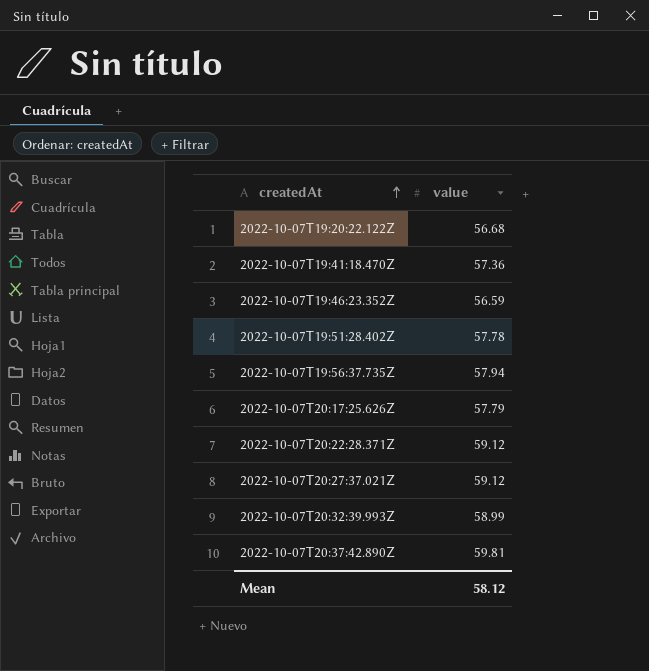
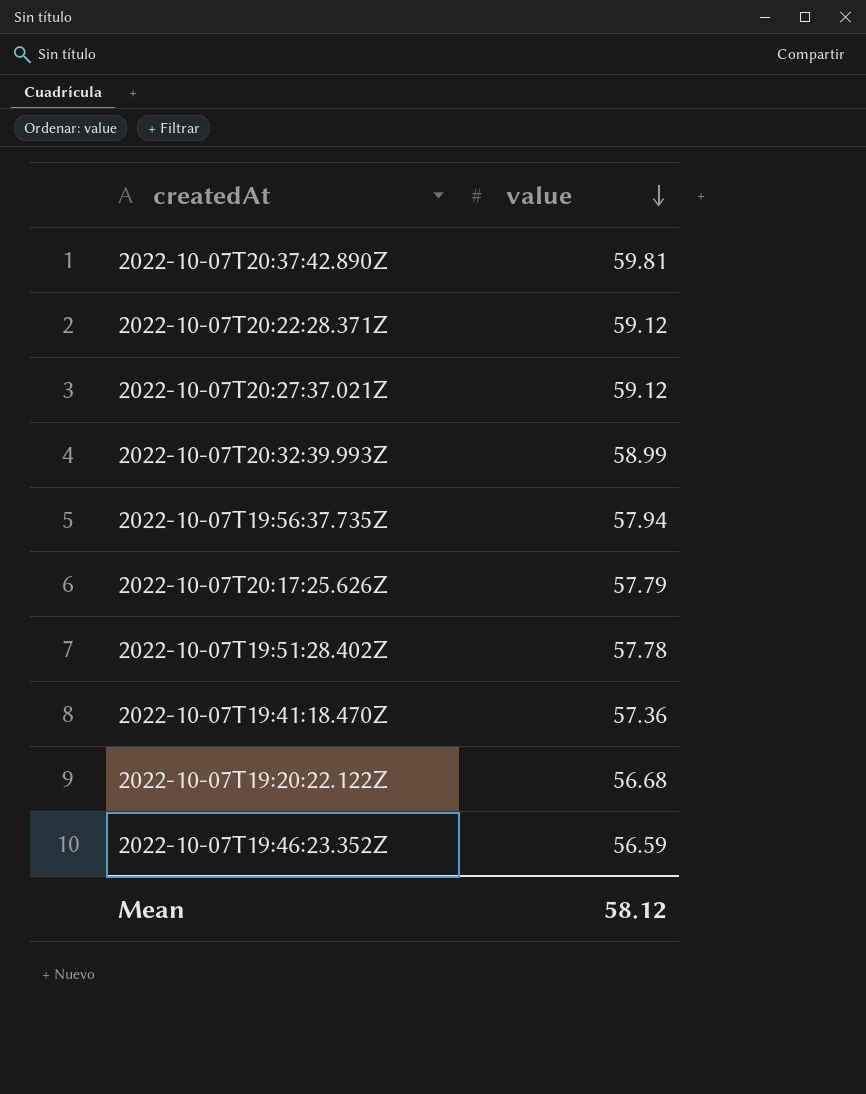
row order: createdAt ascending -> value descending

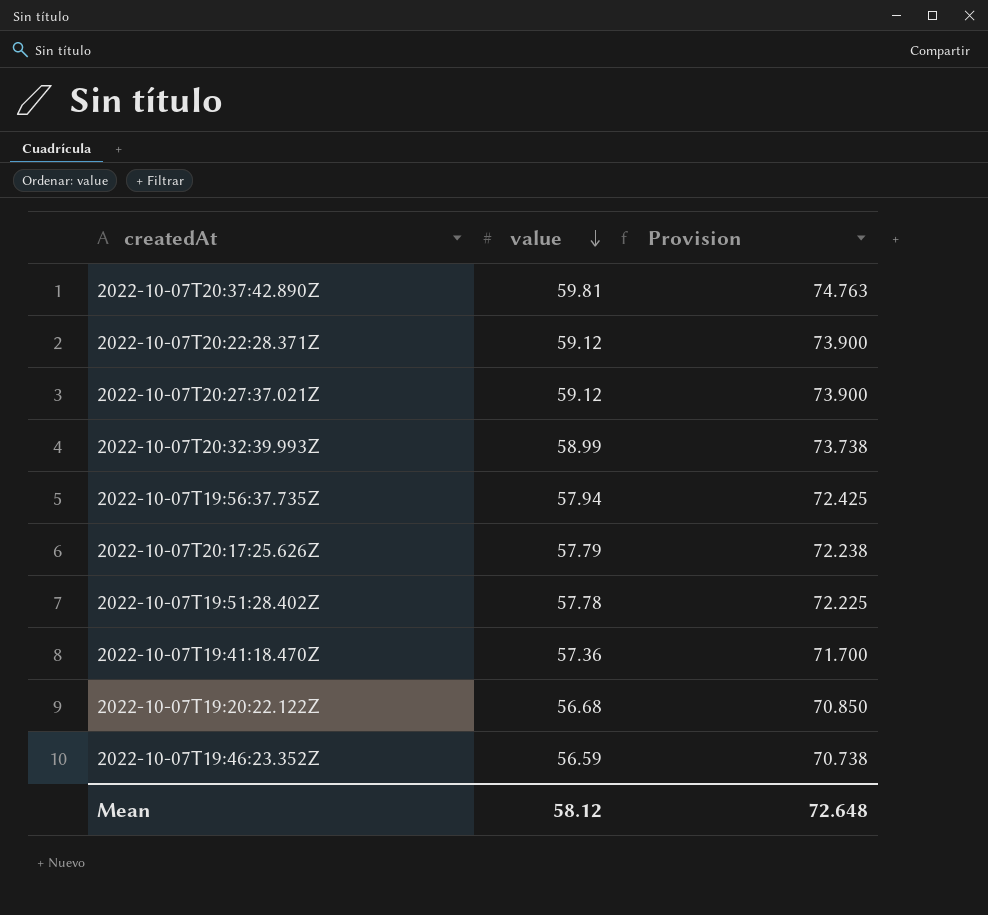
column Provision | formula: none -> [value] * 1.25

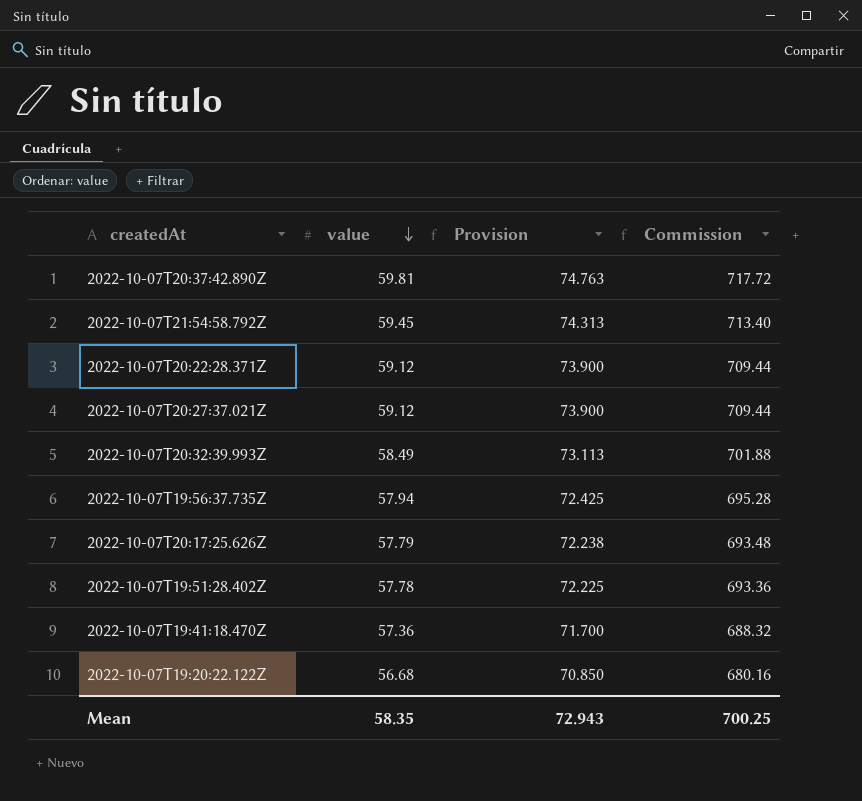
column Commission | formula: none -> [value] * 12
row 2022-10-07T19:46:23.352Z: 56.59 | 70.738 -> none
row 2022-10-07T21:54:58.792Z: none -> 59.45 | 74.313 | 713.40
2022-10-07T20:32:39.993Z | value: 58.99 -> 58.49
2022-10-07T20:32:39.993Z | Provision: 73.738 -> 73.113
Mean | value: 58.12 -> 58.35
Mean | Provision: 72.648 -> 72.943

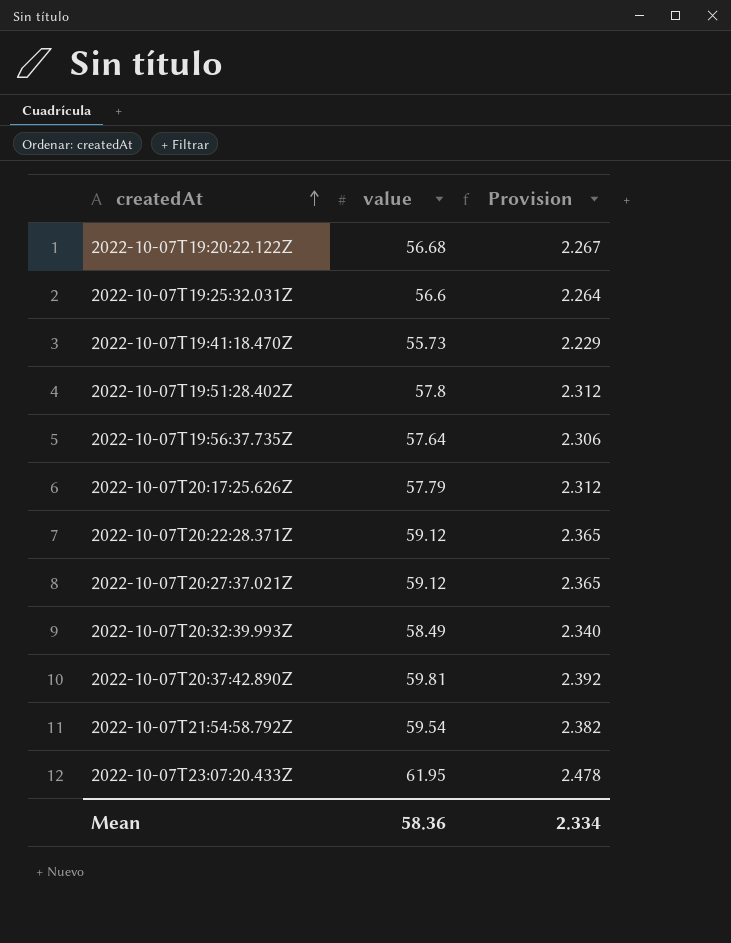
row order: value descending -> createdAt ascending
column Commission | formula: [value] * 12 -> none
column Provision | formula: [value] * 1.25 -> [value] * 0.04
row 2022-10-07T19:25:32.031Z: none -> 56.6 | 2.264
2022-10-07T19:41:18.470Z | value: 57.36 -> 55.73
2022-10-07T19:51:28.402Z | value: 57.78 -> 57.8
2022-10-07T19:56:37.735Z | value: 57.94 -> 57.64
2022-10-07T21:54:58.792Z | value: 59.45 -> 59.54
row 2022-10-07T23:07:20.433Z: none -> 61.95 | 2.478
Mean | value: 58.35 -> 58.36
Mean | Provision: 72.943 -> 2.334

